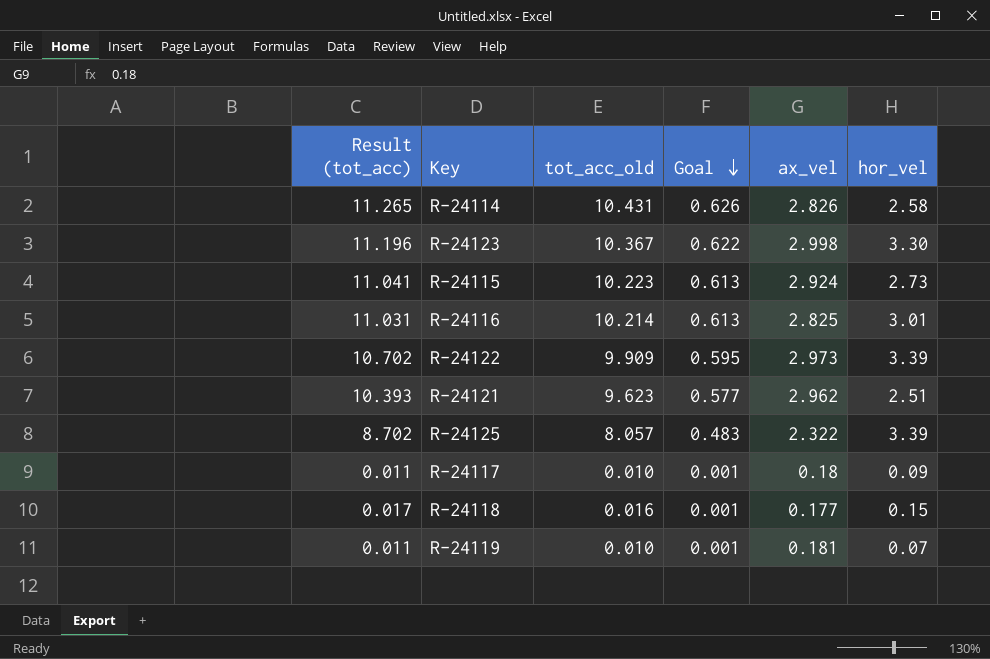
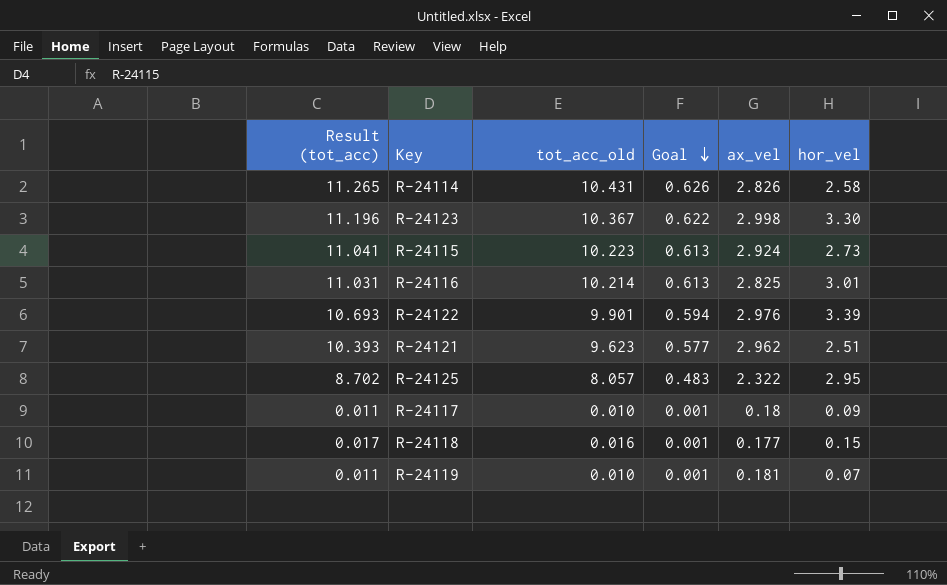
R-24122 | Result (tot_acc): 10.702 -> 10.693
R-24122 | tot_acc_old: 9.909 -> 9.901
R-24122 | Goal: 0.595 -> 0.594
R-24122 | ax_vel: 2.973 -> 2.976
R-24125 | hor_vel: 3.39 -> 2.95

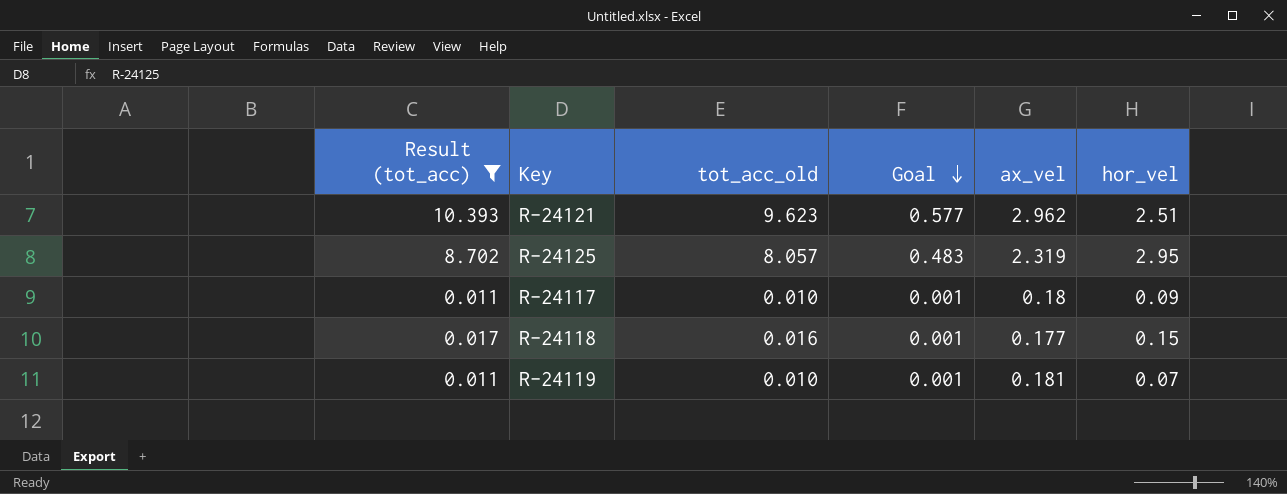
filter: none -> Result (tot_acc) <= 10.393
R-24125 | ax_vel: 2.322 -> 2.319

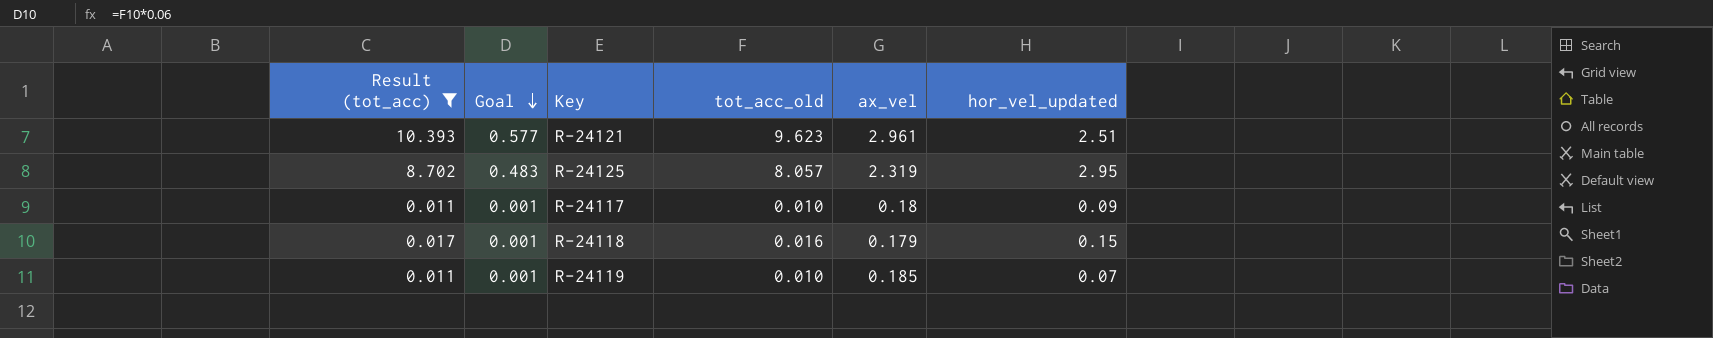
column Goal | position: 4 -> 2
column name: hor_vel -> hor_vel_updated
R-24121 | ax_vel: 2.962 -> 2.961
R-24118 | ax_vel: 0.177 -> 0.179
R-24119 | ax_vel: 0.181 -> 0.185

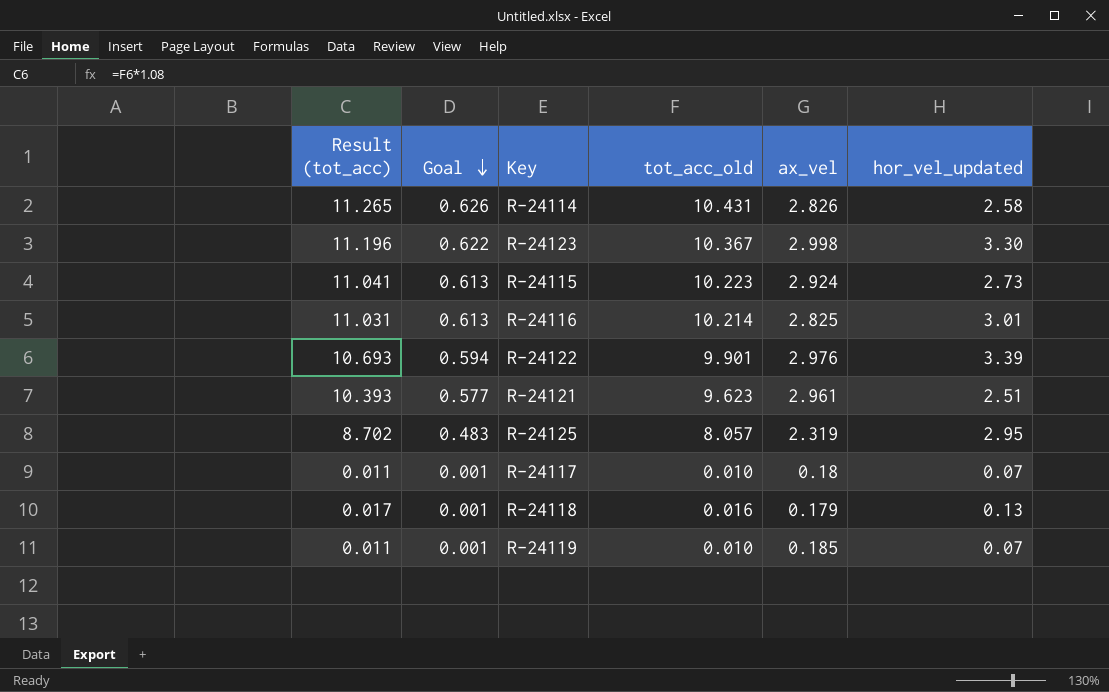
filter: Result (tot_acc) <= 10.393 -> none
R-24117 | hor_vel_updated: 0.09 -> 0.07
R-24118 | hor_vel_updated: 0.15 -> 0.13

